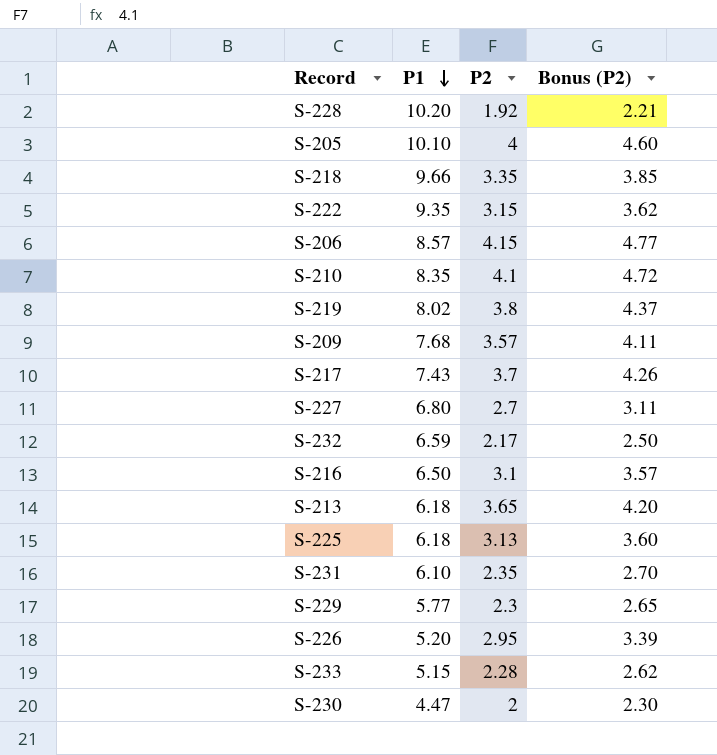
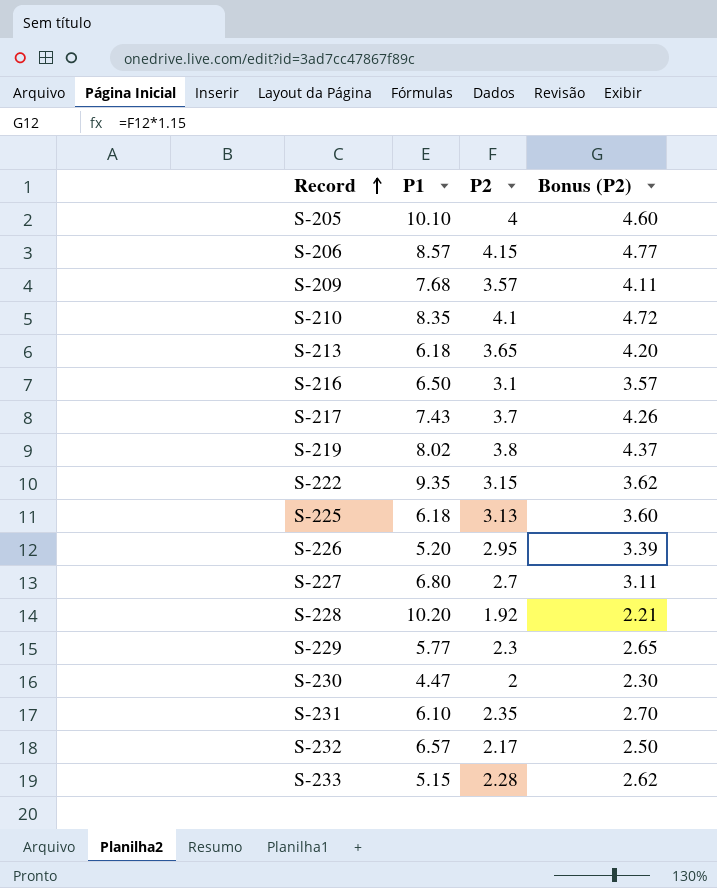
row order: P1 descending -> Record ascending
row S-218: 9.66 | 3.35 | 3.85 -> none
S-232 | P1: 6.59 -> 6.57

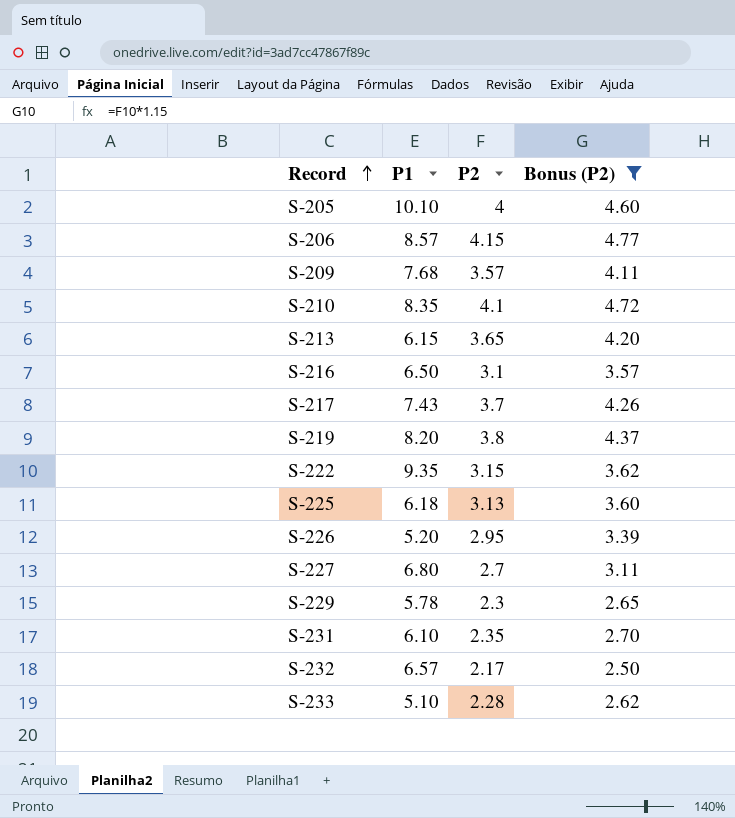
filter: none -> Bonus (P2) >= 2.50
S-213 | P1: 6.18 -> 6.15
S-219 | P1: 8.02 -> 8.20
S-229 | P1: 5.77 -> 5.78
S-233 | P1: 5.15 -> 5.10

